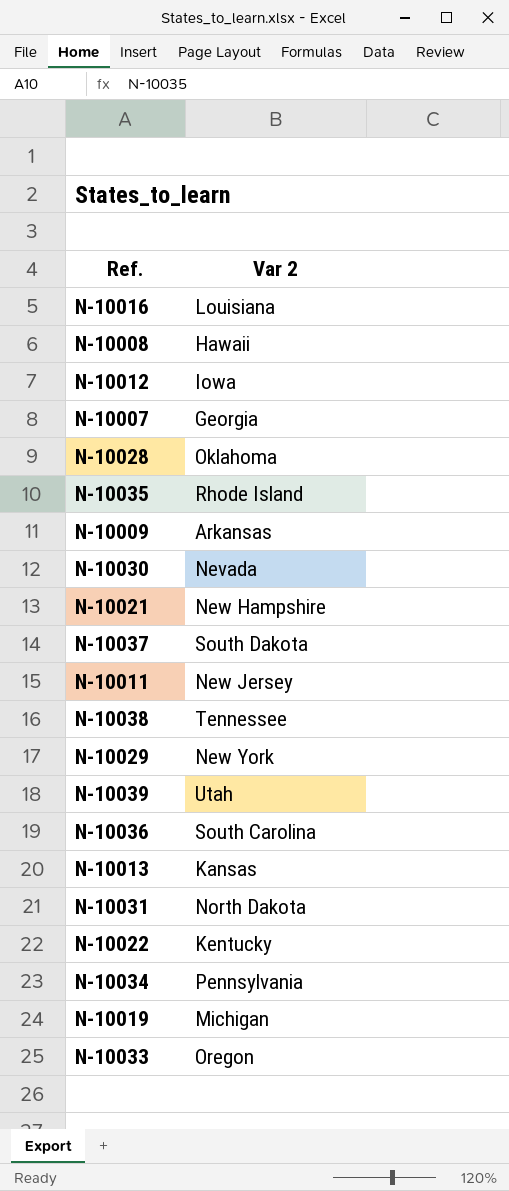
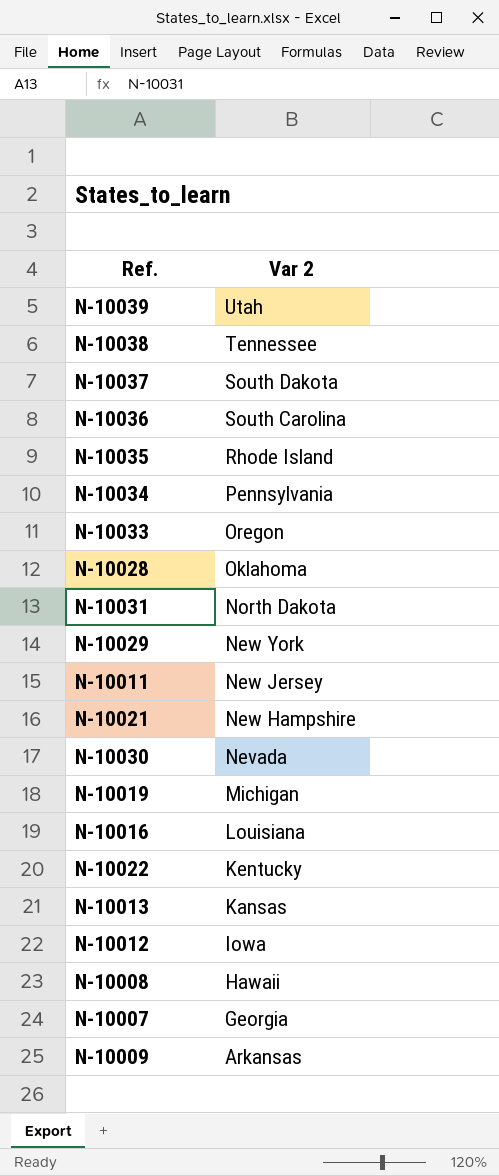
row order: none -> Var 2 descending

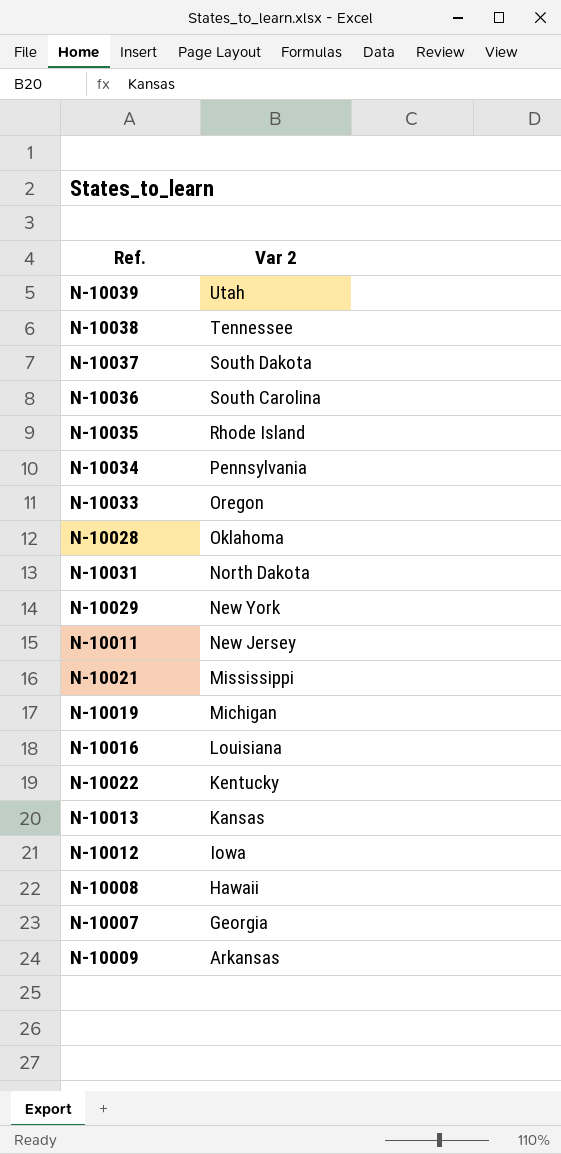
row N-10030: Nevada -> none
N-10021 | Var 2: New Hampshire -> Mississippi

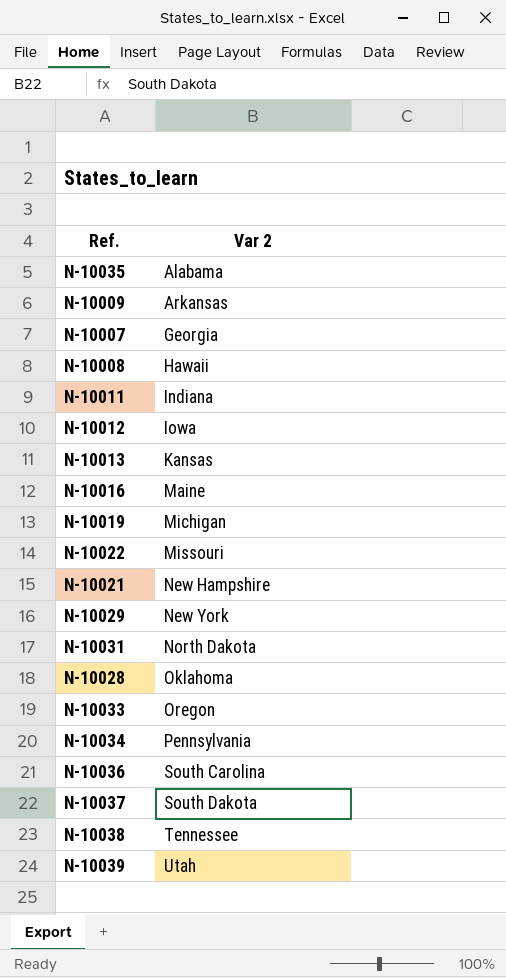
row order: Var 2 descending -> Var 2 ascending
N-10035 | Var 2: Rhode Island -> Alabama
N-10011 | Var 2: New Jersey -> Indiana
N-10016 | Var 2: Louisiana -> Maine
N-10022 | Var 2: Kentucky -> Missouri
N-10021 | Var 2: Mississippi -> New Hampshire

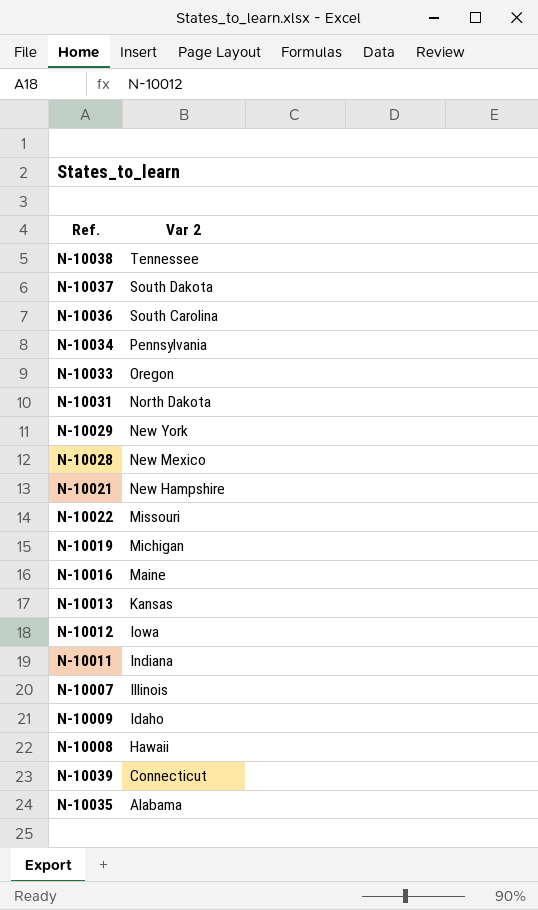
row order: Var 2 ascending -> Var 2 descending
N-10028 | Var 2: Oklahoma -> New Mexico
N-10007 | Var 2: Georgia -> Illinois
N-10009 | Var 2: Arkansas -> Idaho
N-10039 | Var 2: Utah -> Connecticut

